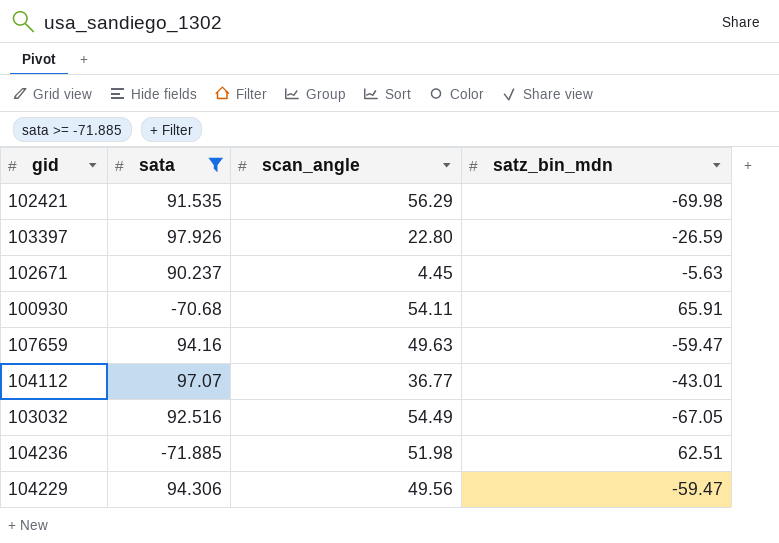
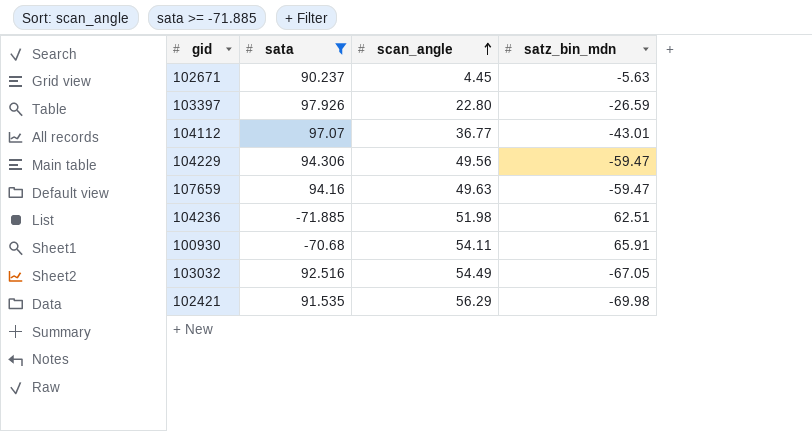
row order: none -> scan_angle ascending

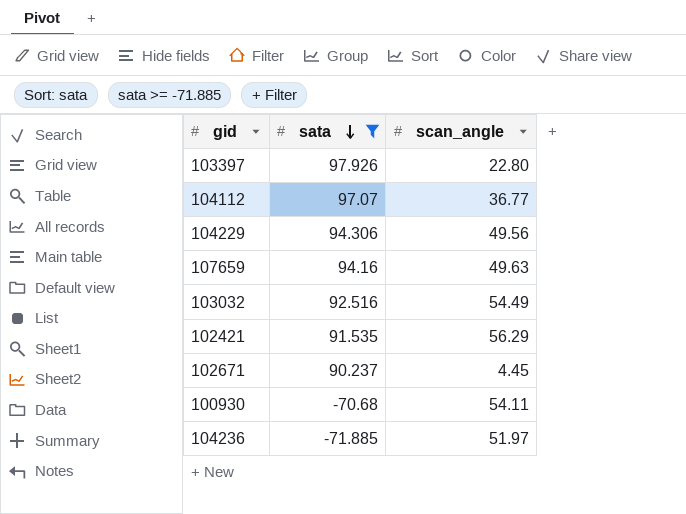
row order: scan_angle ascending -> sata descending
column satz_bin_mdn | position: 4 -> none
104236 | scan_angle: 51.98 -> 51.97

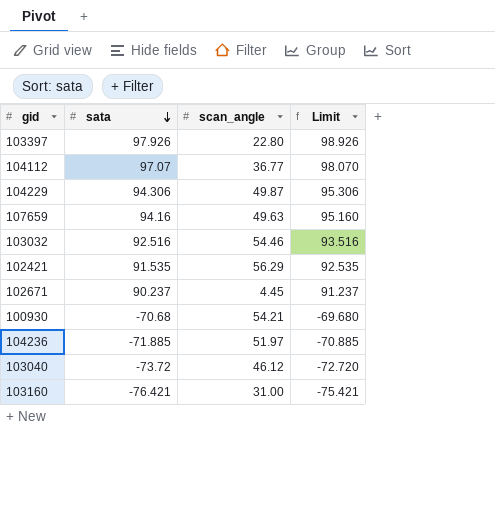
filter: sata >= -71.885 -> none
column Limit | formula: none -> [sata] + 1
104229 | scan_angle: 49.56 -> 49.87
103032 | scan_angle: 54.49 -> 54.46
100930 | scan_angle: 54.11 -> 54.21

